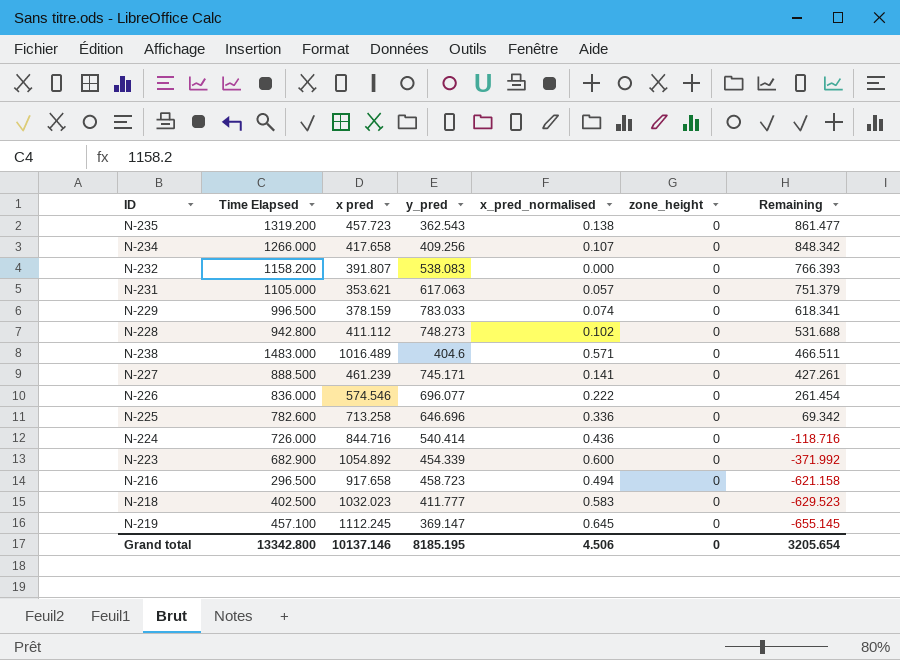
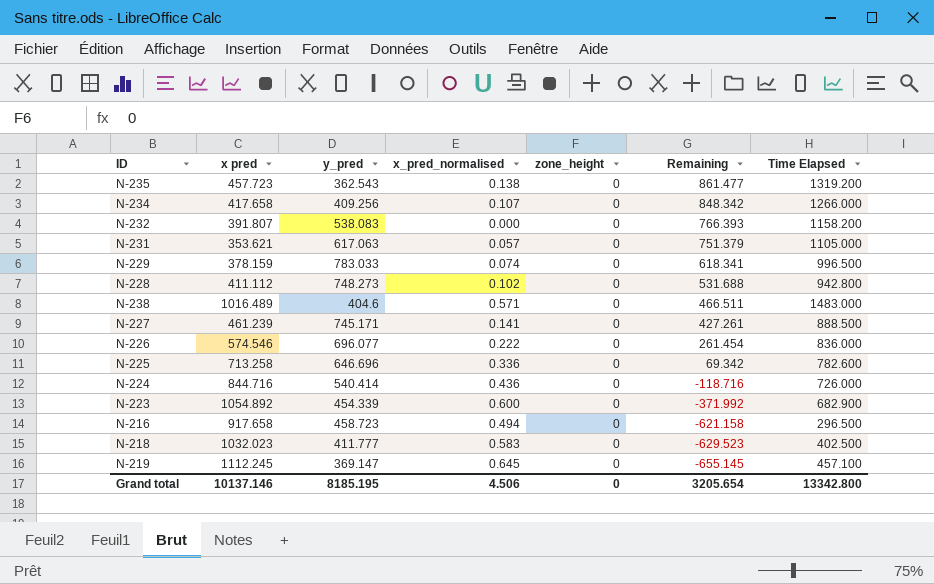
column Time Elapsed | position: 2 -> 7

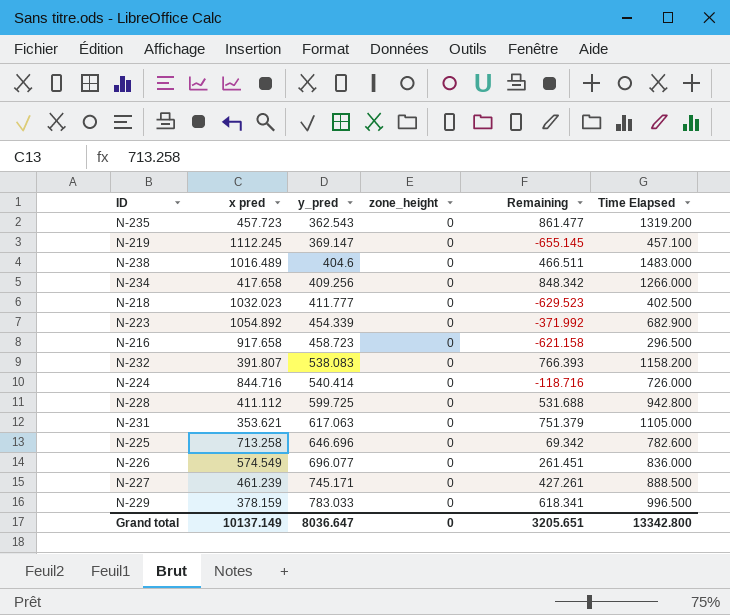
row order: Remaining descending -> y_pred ascending
column x_pred_normalised | position: 4 -> none
N-228 | y_pred: 748.273 -> 599.725
N-226 | x pred: 574.546 -> 574.549
N-226 | Remaining: 261.454 -> 261.451
Grand total | x pred: 10137.146 -> 10137.149
Grand total | y_pred: 8185.195 -> 8036.647
Grand total | Remaining: 3205.654 -> 3205.651

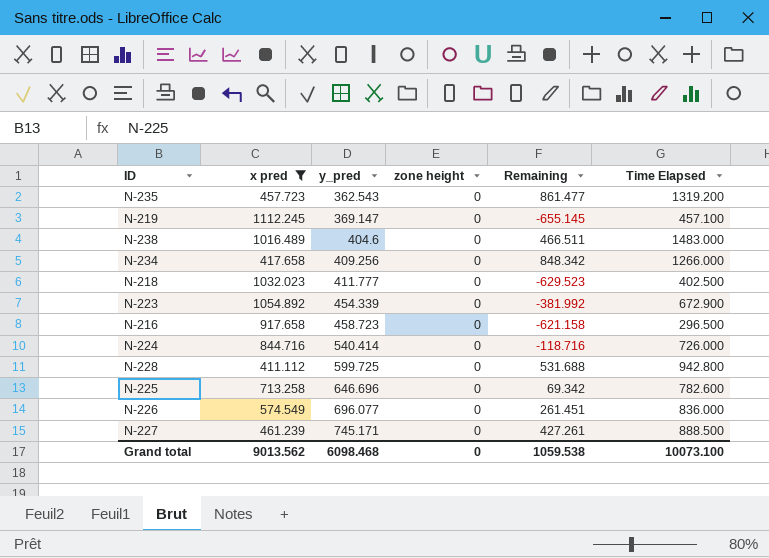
filter: none -> x pred >= 411.112
column name: zone_height -> zone height
N-223 | Remaining: -371.992 -> -381.992
N-223 | Time Elapsed: 682.900 -> 672.900
Grand total | x pred: 10137.149 -> 9013.562
Grand total | y_pred: 8036.647 -> 6098.468
Grand total | Remaining: 3205.651 -> 1059.538
Grand total | Time Elapsed: 13342.800 -> 10073.100

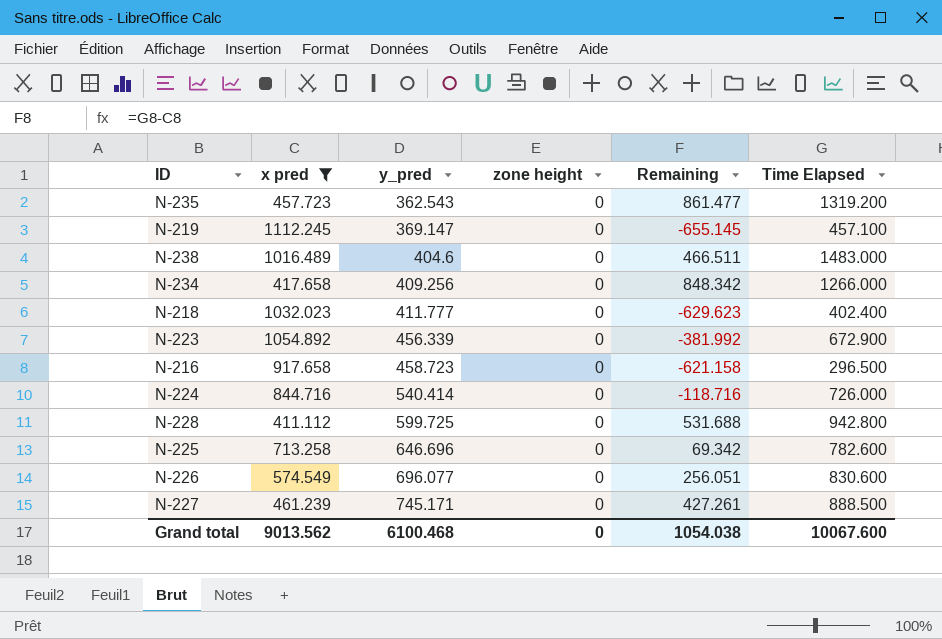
N-218 | Remaining: -629.523 -> -629.623
N-218 | Time Elapsed: 402.500 -> 402.400
N-223 | y_pred: 454.339 -> 456.339
N-226 | Remaining: 261.451 -> 256.051
N-226 | Time Elapsed: 836.000 -> 830.600
Grand total | y_pred: 6098.468 -> 6100.468
Grand total | Remaining: 1059.538 -> 1054.038
Grand total | Time Elapsed: 10073.100 -> 10067.600

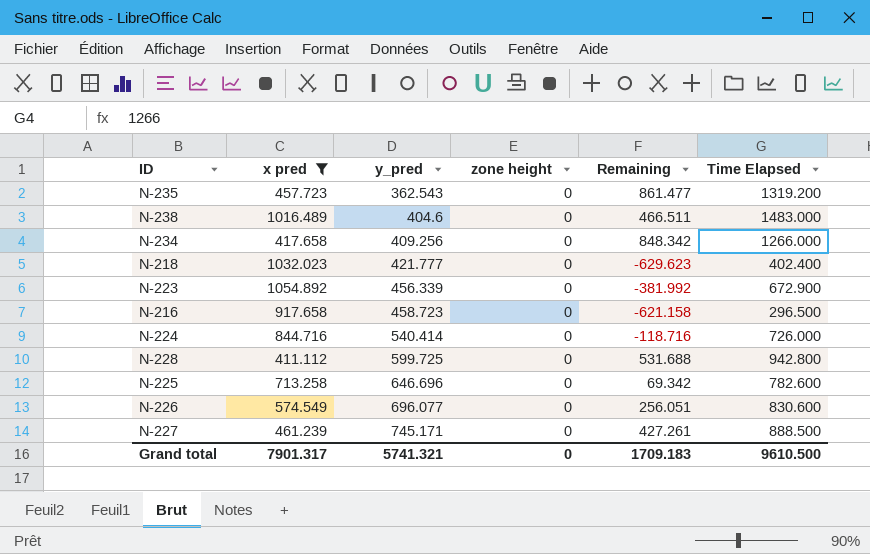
row N-219: 1112.245 | 369.147 | 0 | -655.145 | 457.100 -> none
N-218 | y_pred: 411.777 -> 421.777
Grand total | x pred: 9013.562 -> 7901.317
Grand total | y_pred: 6100.468 -> 5741.321
Grand total | Remaining: 1054.038 -> 1709.183
Grand total | Time Elapsed: 10067.600 -> 9610.500

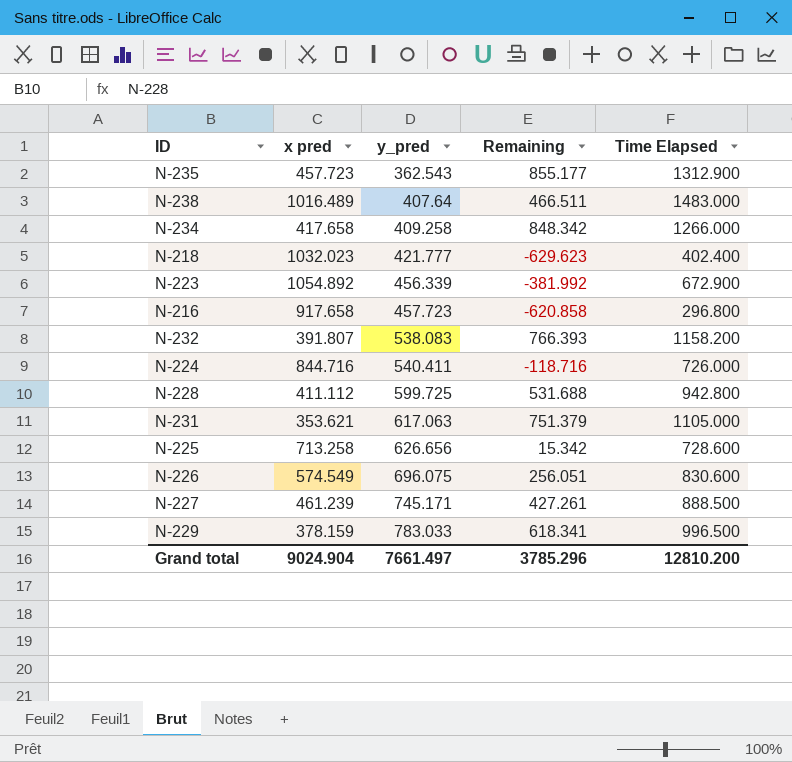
filter: x pred >= 411.112 -> none
column zone height | position: 4 -> none
N-235 | Remaining: 861.477 -> 855.177
N-235 | Time Elapsed: 1319.200 -> 1312.900
N-238 | y_pred: 404.6 -> 407.64
N-234 | y_pred: 409.256 -> 409.258
N-216 | y_pred: 458.723 -> 457.723
N-216 | Remaining: -621.158 -> -620.858
N-216 | Time Elapsed: 296.500 -> 296.800
N-224 | y_pred: 540.414 -> 540.411
N-225 | y_pred: 646.696 -> 626.656
N-225 | Remaining: 69.342 -> 15.342
N-225 | Time Elapsed: 782.600 -> 728.600
N-226 | y_pred: 696.077 -> 696.075
Grand total | x pred: 7901.317 -> 9024.904
Grand total | y_pred: 5741.321 -> 7661.497
Grand total | Remaining: 1709.183 -> 3785.296
Grand total | Time Elapsed: 9610.500 -> 12810.200

